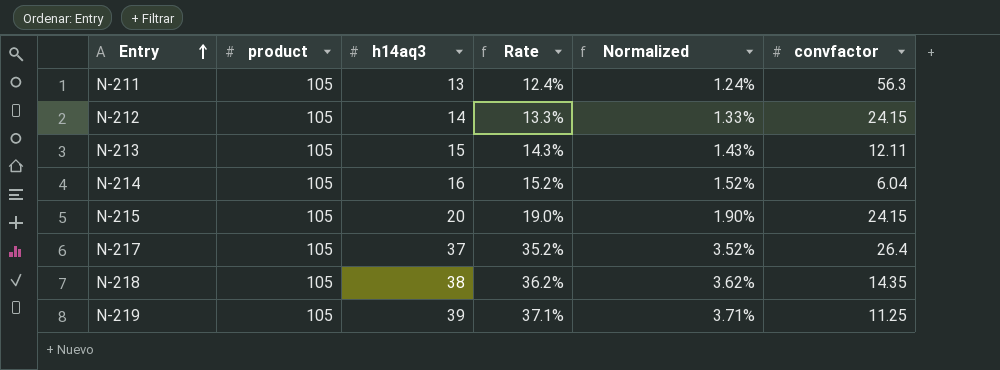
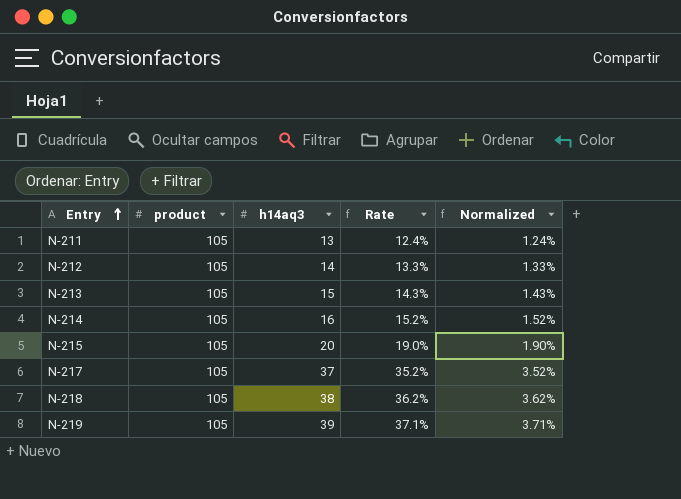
column convfactor | position: 6 -> none

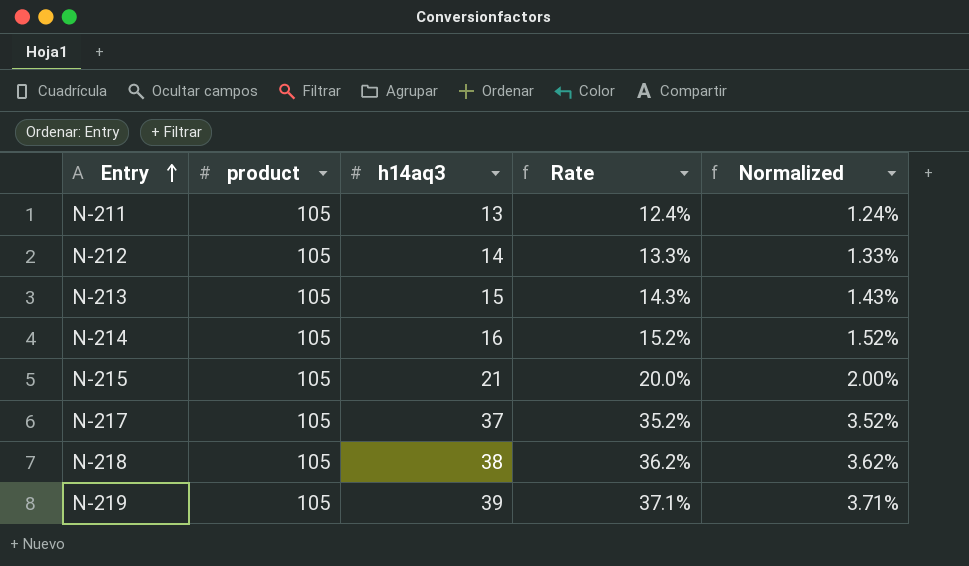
N-215 | h14aq3: 20 -> 21
N-215 | Rate: 19.0% -> 20.0%
N-215 | Normalized: 1.90% -> 2.00%

